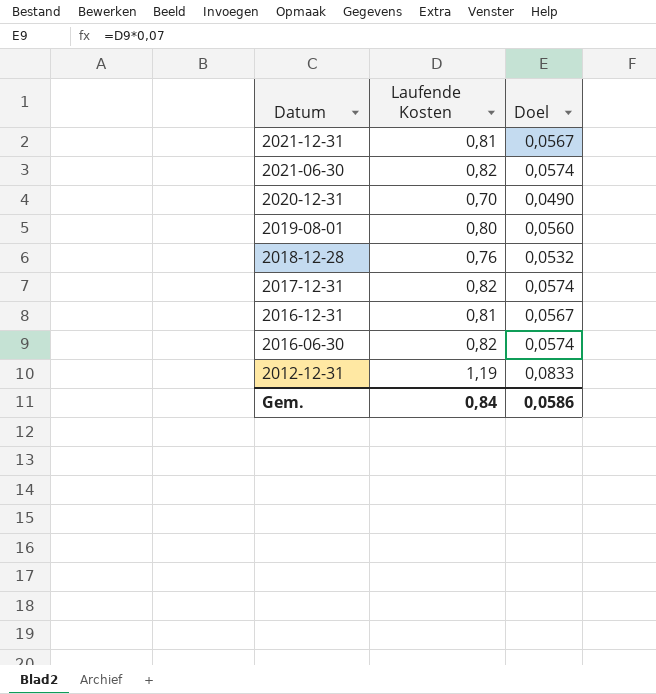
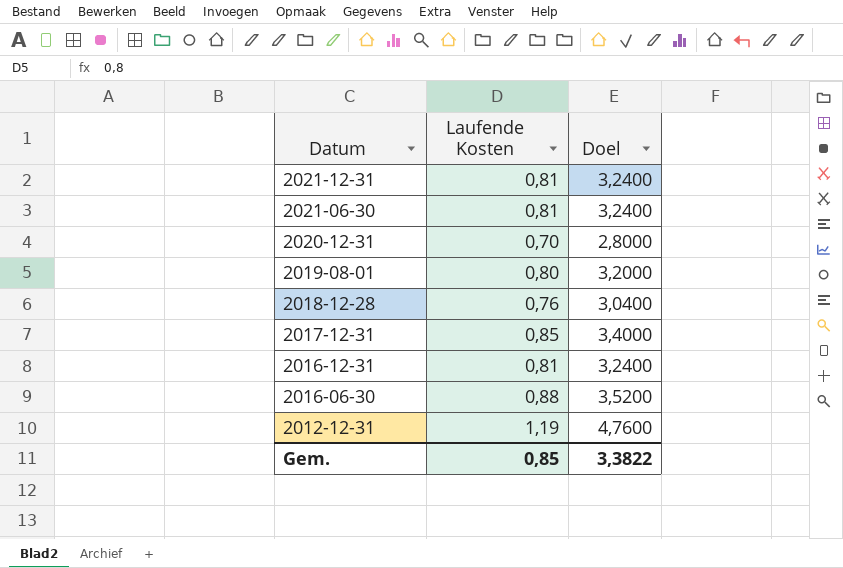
column Doel | formula: [Laufende Kosten] * 0,07 -> [Laufende Kosten] * 4
2021-06-30 | Laufende Kosten: 0,82 -> 0,81
2017-12-31 | Laufende Kosten: 0,82 -> 0,85
2016-06-30 | Laufende Kosten: 0,82 -> 0,88
Gem. | Laufende Kosten: 0,84 -> 0,85
Gem. | Doel: 0,0586 -> 3,3822

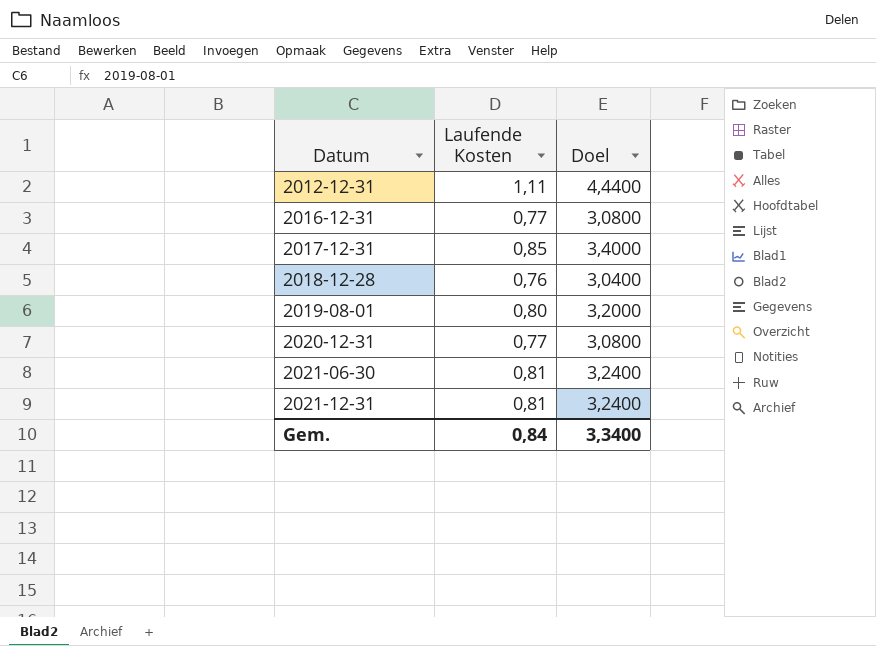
row order: Datum descending -> Datum ascending
row 2016-06-30: 0,88 | 3,5200 -> none
2012-12-31 | Laufende Kosten: 1,19 -> 1,11
2012-12-31 | Doel: 4,7600 -> 4,4400
2016-12-31 | Laufende Kosten: 0,81 -> 0,77
2016-12-31 | Doel: 3,2400 -> 3,0800
2020-12-31 | Laufende Kosten: 0,70 -> 0,77
2020-12-31 | Doel: 2,8000 -> 3,0800
Gem. | Laufende Kosten: 0,85 -> 0,84
Gem. | Doel: 3,3822 -> 3,3400

